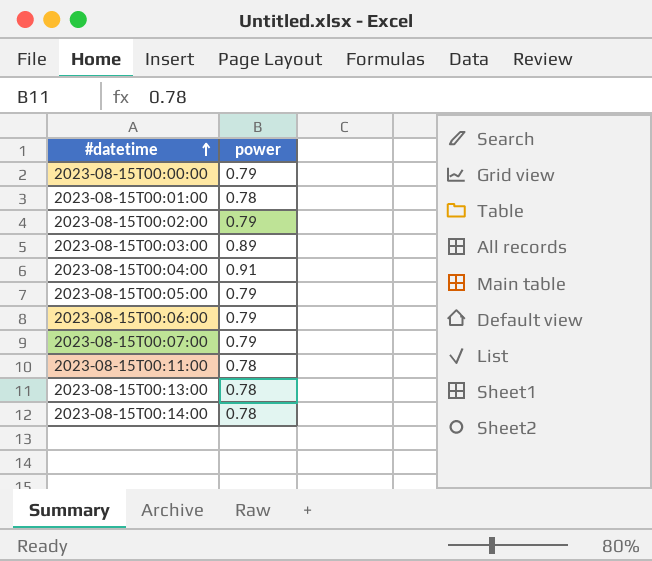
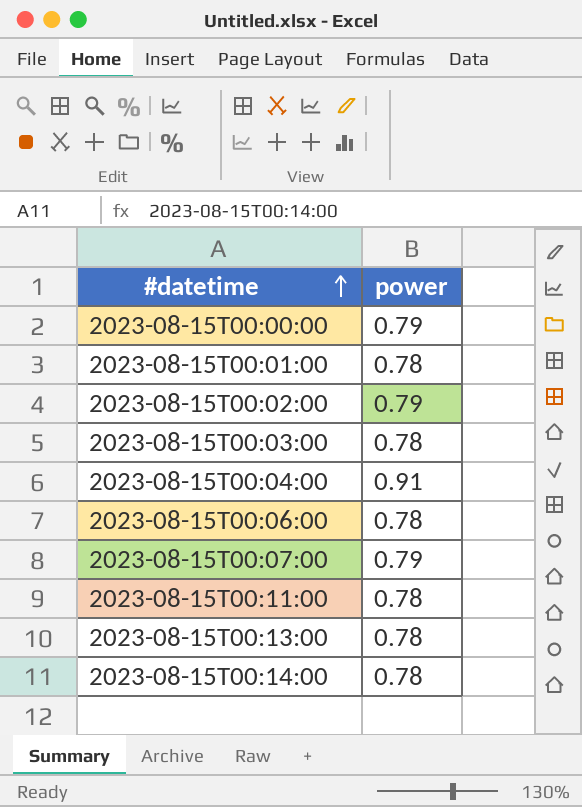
row 2023-08-15T00:05:00: 0.79 -> none
2023-08-15T00:03:00 | power: 0.89 -> 0.78
2023-08-15T00:06:00 | power: 0.79 -> 0.78

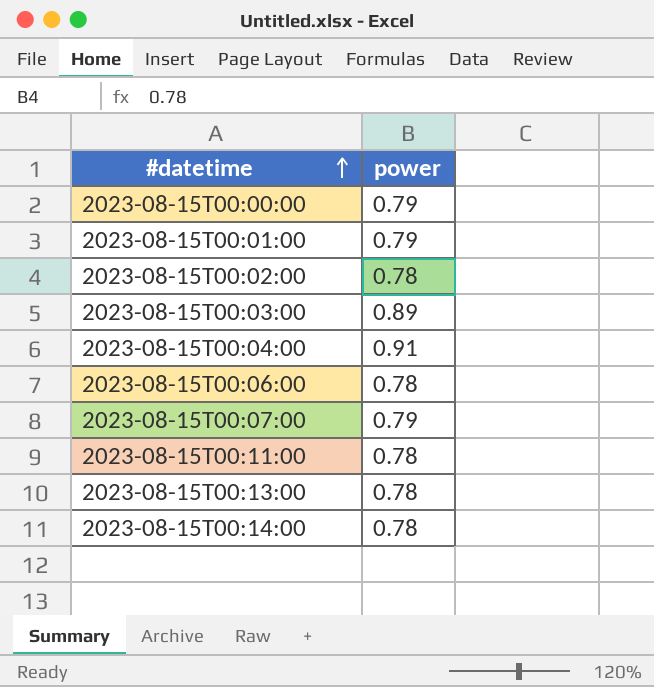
2023-08-15T00:01:00 | power: 0.78 -> 0.79
2023-08-15T00:02:00 | power: 0.79 -> 0.78
2023-08-15T00:03:00 | power: 0.78 -> 0.89

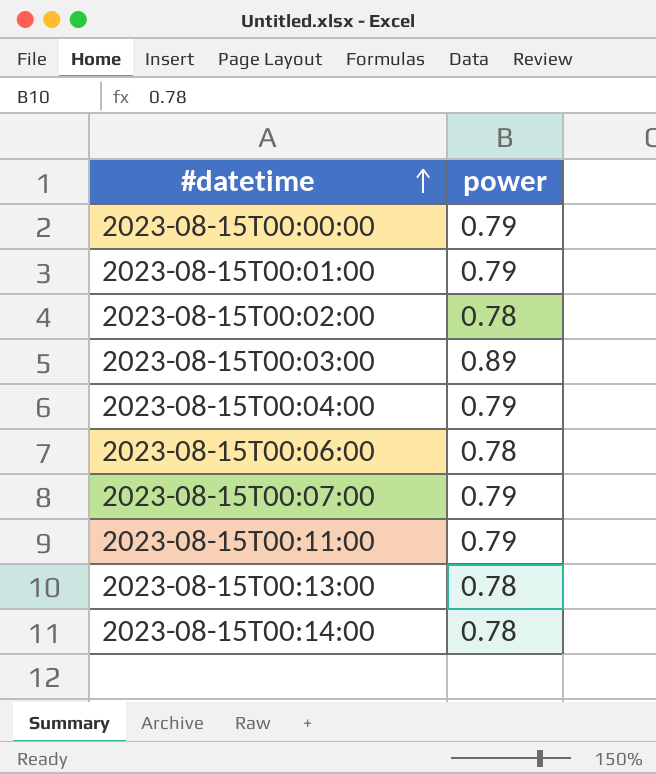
2023-08-15T00:04:00 | power: 0.91 -> 0.79
2023-08-15T00:11:00 | power: 0.78 -> 0.79

